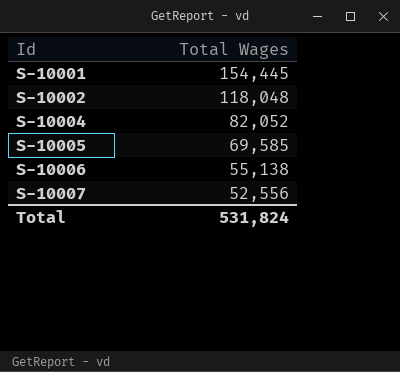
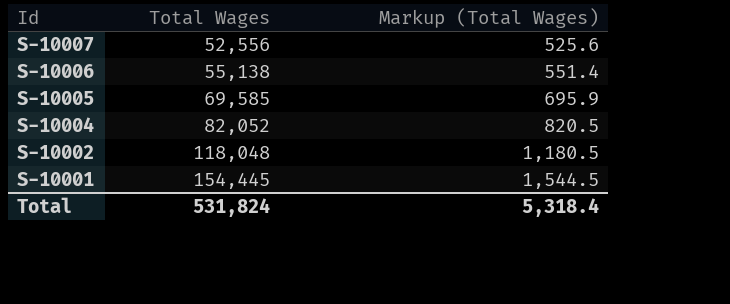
row order: Id ascending -> Id descending
column Markup (Total Wages) | formula: none -> [Total Wages] * 0.01

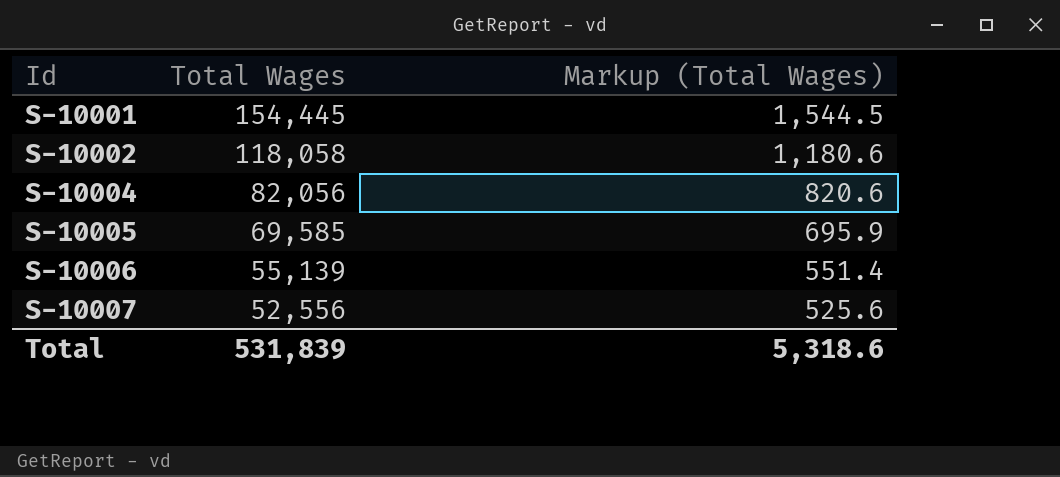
row order: Id descending -> Id ascending
S-10002 | Total Wages: 118,048 -> 118,058
S-10002 | Markup (Total Wages): 1,180.5 -> 1,180.6
S-10004 | Total Wages: 82,052 -> 82,056
S-10004 | Markup (Total Wages): 820.5 -> 820.6
S-10006 | Total Wages: 55,138 -> 55,139
Total | Total Wages: 531,824 -> 531,839
Total | Markup (Total Wages): 5,318.4 -> 5,318.6

